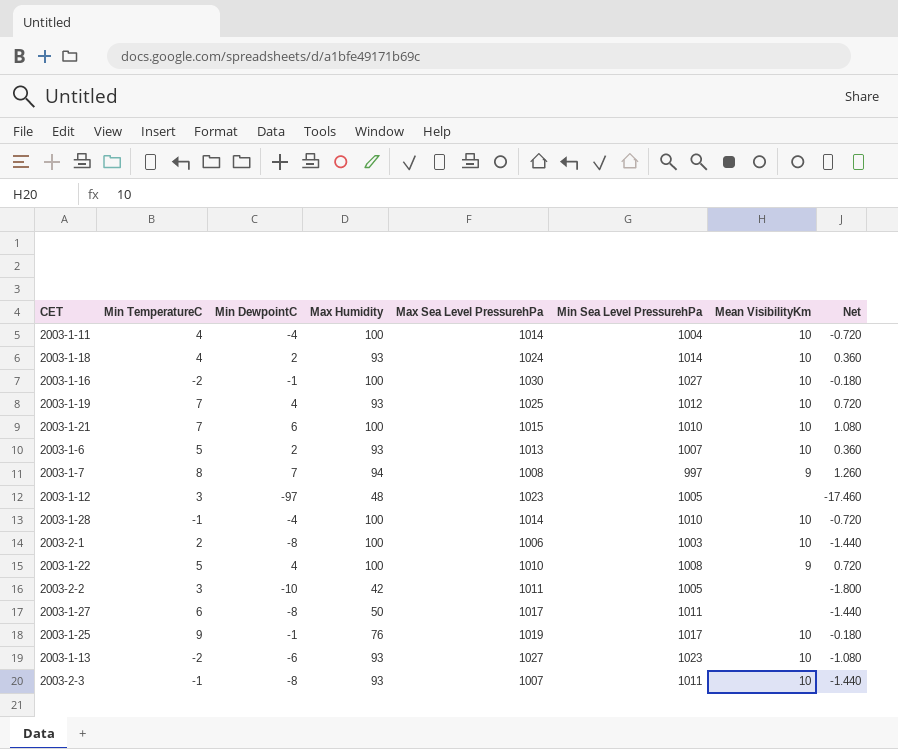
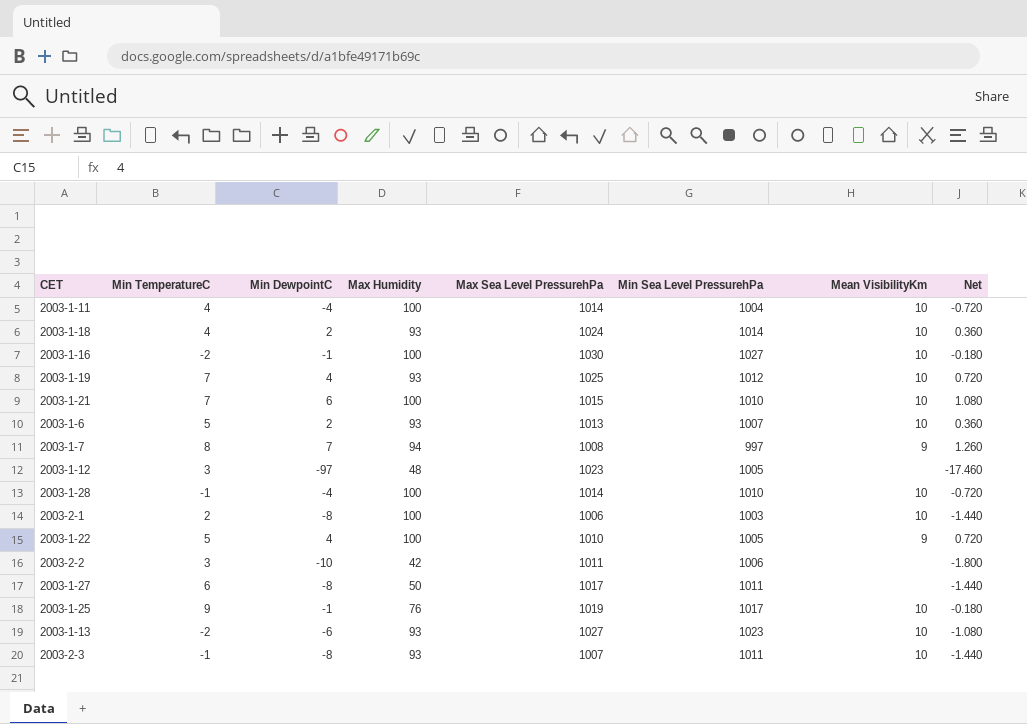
2003-1-22 | Min Sea Level PressurehPa: 1008 -> 1005
2003-2-2 | Min Sea Level PressurehPa: 1005 -> 1006

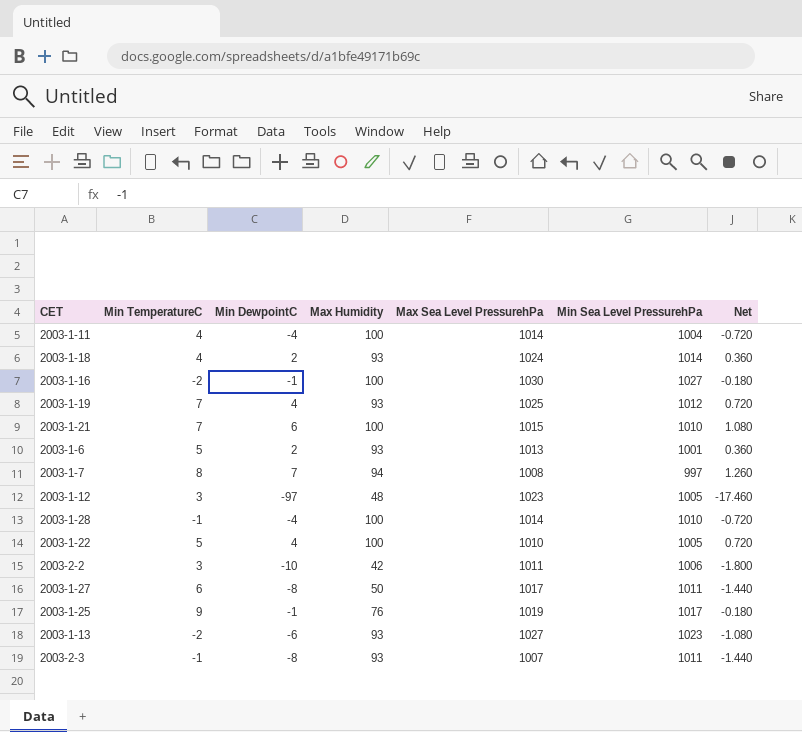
column Mean VisibilityKm | position: 7 -> none
row 2003-2-1: 2 | -8 | 100 | 1006 | 1003 | 10 | -1.440 -> none
2003-1-6 | Min Sea Level PressurehPa: 1007 -> 1001

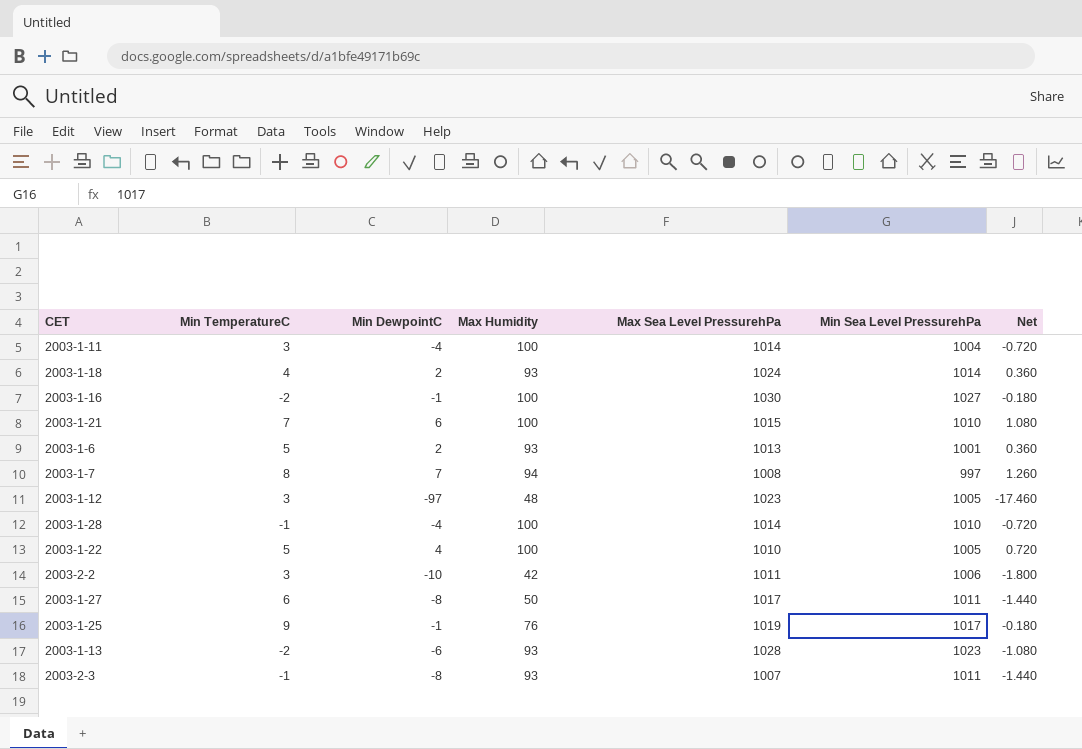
row 2003-1-19: 7 | 4 | 93 | 1025 | 1012 | 0.720 -> none
2003-1-11 | Min TemperatureC: 4 -> 3
2003-1-13 | Max Sea Level PressurehPa: 1027 -> 1028

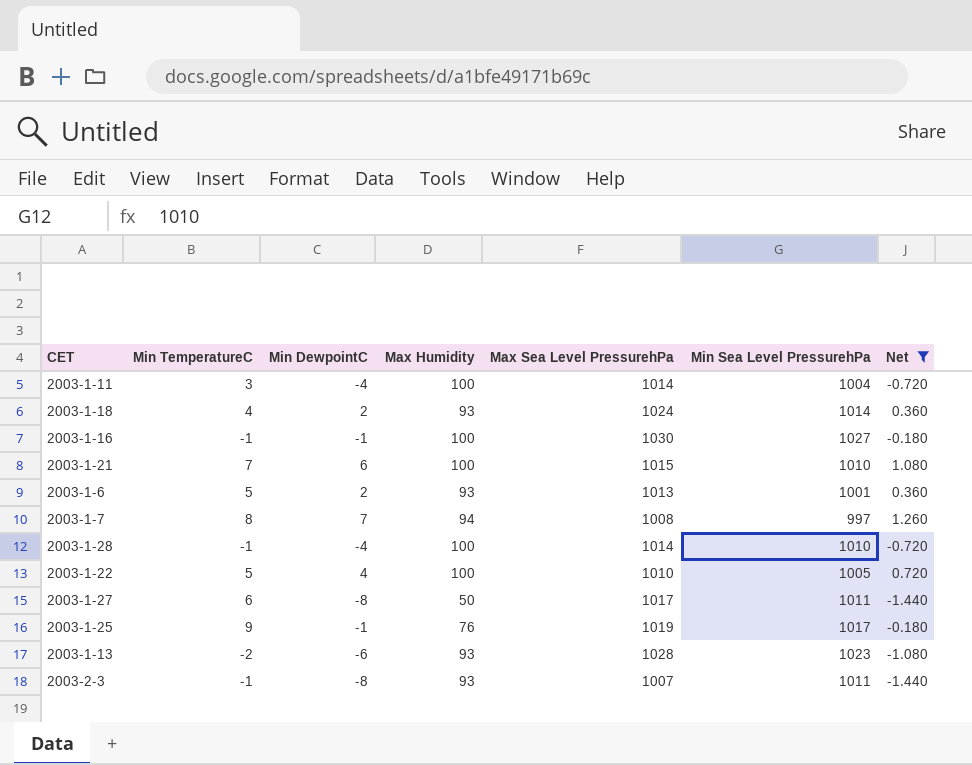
filter: none -> Net >= -1.440
2003-1-16 | Min TemperatureC: -2 -> -1

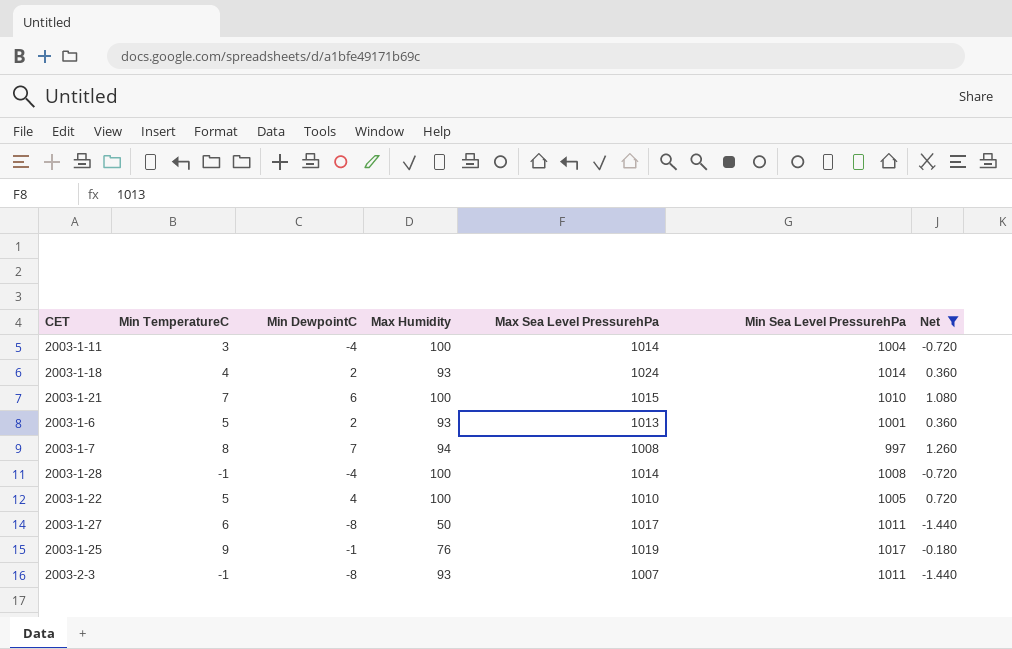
row 2003-1-16: -1 | -1 | 100 | 1030 | 1027 | -0.180 -> none
row 2003-1-13: -2 | -6 | 93 | 1028 | 1023 | -1.080 -> none
2003-1-28 | Min Sea Level PressurehPa: 1010 -> 1008

